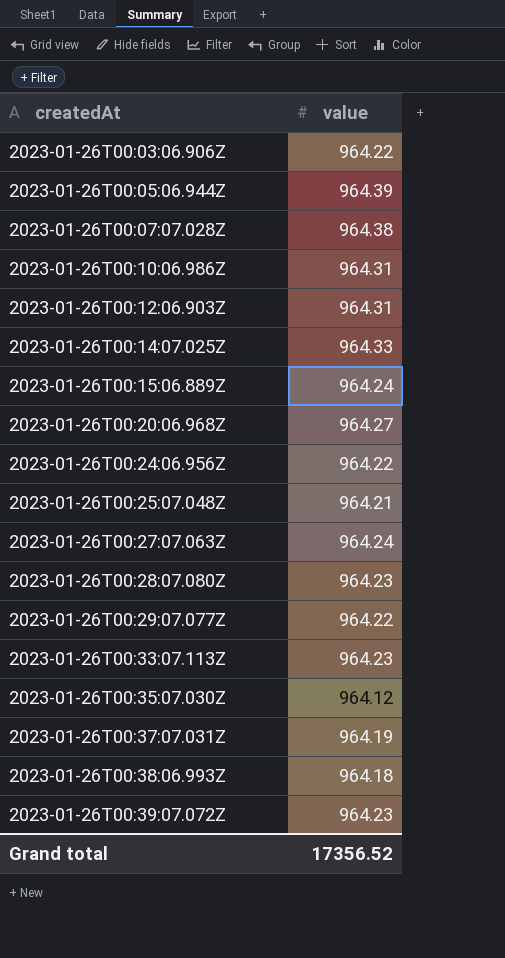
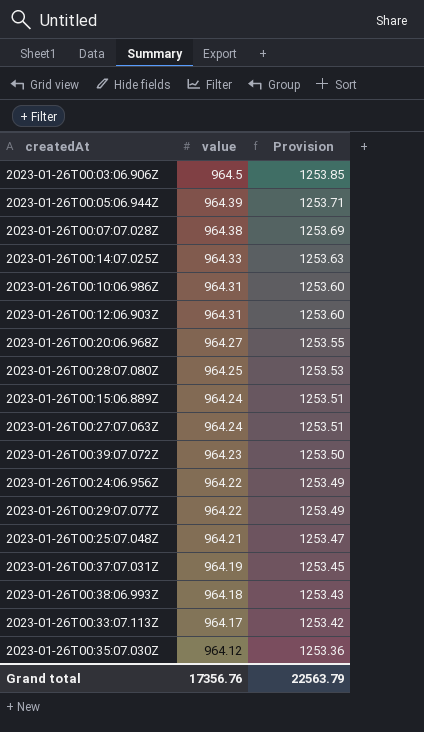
row order: createdAt ascending -> value descending
column Provision | formula: none -> [value] * 1.3
2023-01-26T00:03:06.906Z | value: 964.22 -> 964.5
2023-01-26T00:28:07.080Z | value: 964.23 -> 964.25
2023-01-26T00:33:07.113Z | value: 964.23 -> 964.17
Grand total | value: 17356.52 -> 17356.76

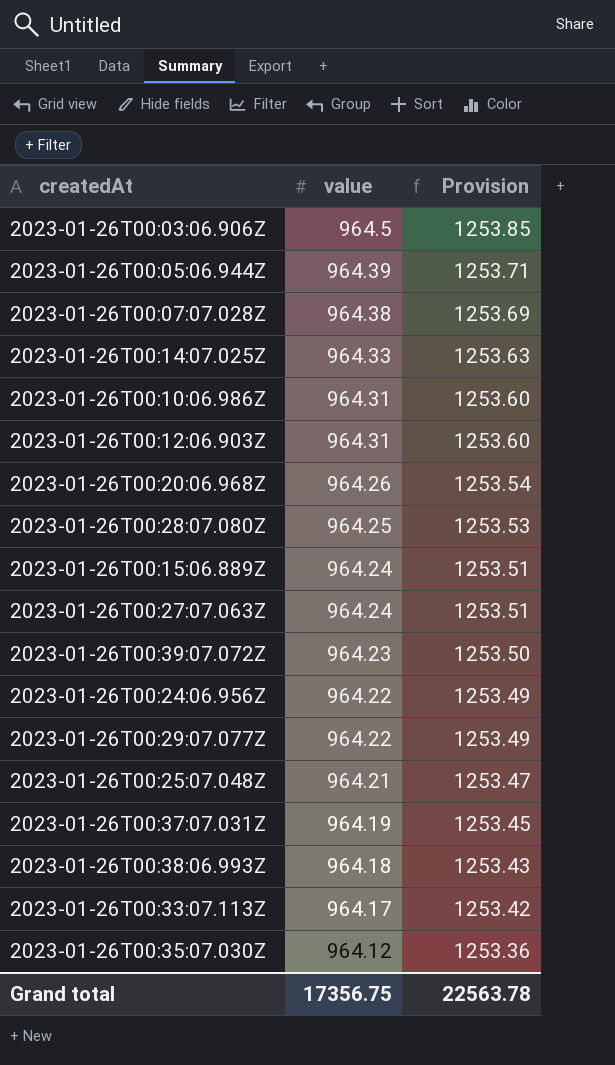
2023-01-26T00:20:06.968Z | value: 964.27 -> 964.26
2023-01-26T00:20:06.968Z | Provision: 1253.55 -> 1253.54
Grand total | value: 17356.76 -> 17356.75
Grand total | Provision: 22563.79 -> 22563.78

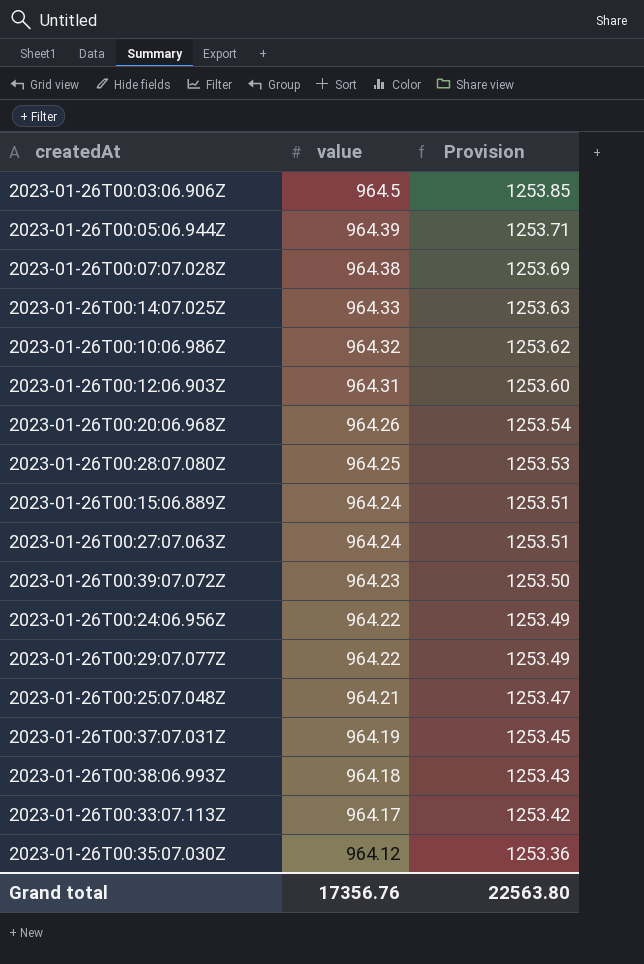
2023-01-26T00:10:06.986Z | value: 964.31 -> 964.32
2023-01-26T00:10:06.986Z | Provision: 1253.60 -> 1253.62
Grand total | value: 17356.75 -> 17356.76
Grand total | Provision: 22563.78 -> 22563.80

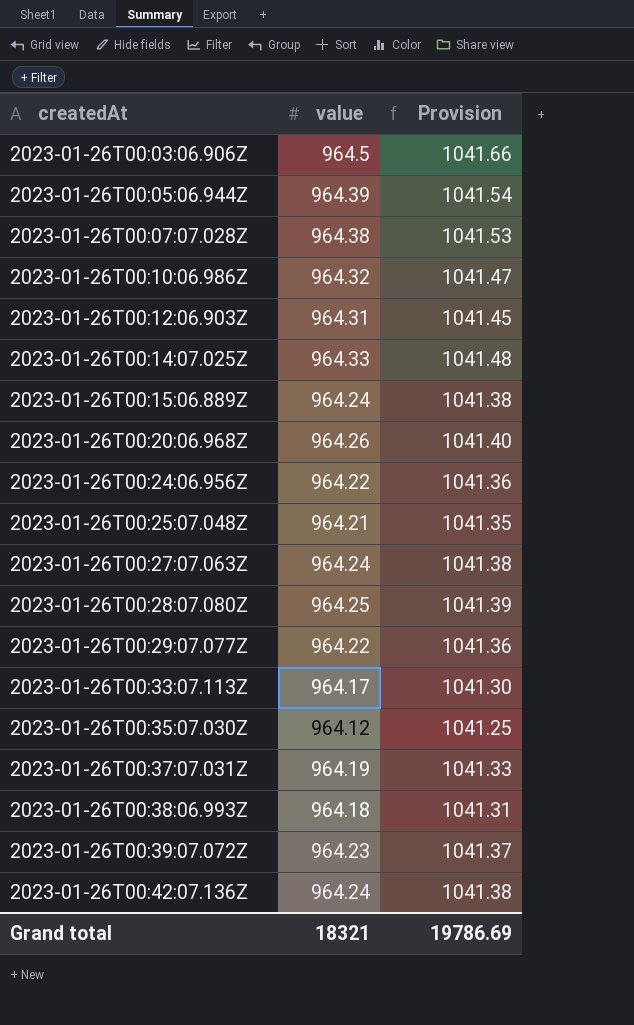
row order: value descending -> createdAt ascending
column Provision | formula: [value] * 1.3 -> [value] * 1.08
row 2023-01-26T00:42:07.136Z: none -> 964.24 | 1041.38
Grand total | value: 17356.76 -> 18321
Grand total | Provision: 22563.80 -> 19786.69

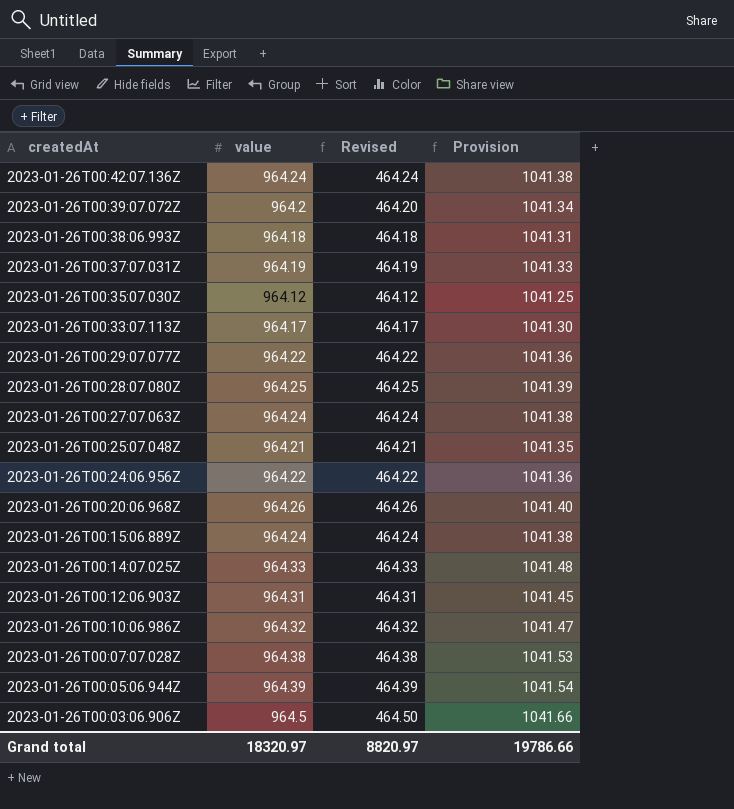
row order: createdAt ascending -> createdAt descending
column Revised | formula: none -> [value] - 500
2023-01-26T00:39:07.072Z | value: 964.23 -> 964.2
2023-01-26T00:39:07.072Z | Provision: 1041.37 -> 1041.34
Grand total | value: 18321 -> 18320.97
Grand total | Provision: 19786.69 -> 19786.66

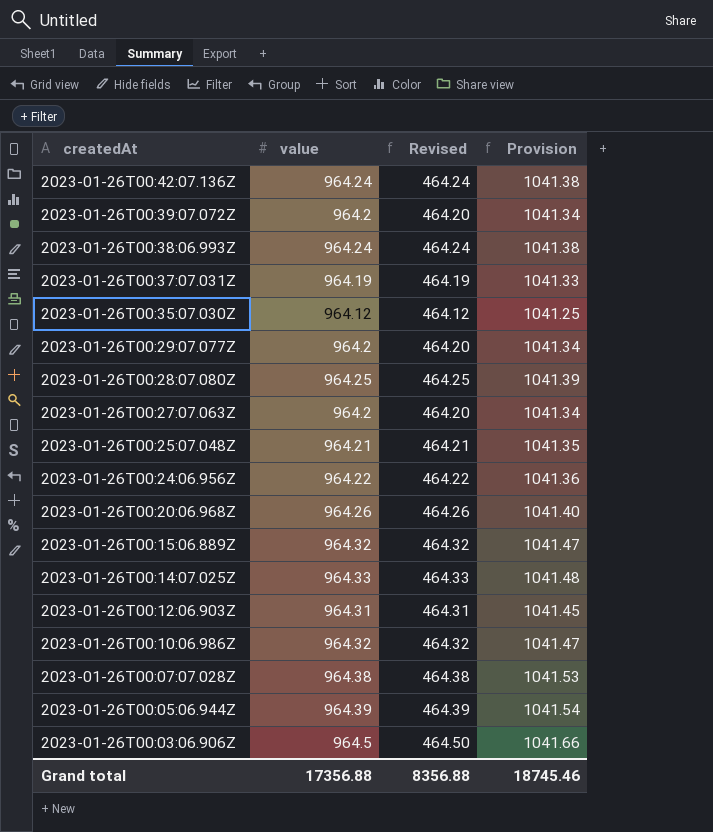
row 2023-01-26T00:33:07.113Z: 964.17 | 464.17 | 1041.30 -> none
2023-01-26T00:38:06.993Z | value: 964.18 -> 964.24
2023-01-26T00:38:06.993Z | Revised: 464.18 -> 464.24
2023-01-26T00:38:06.993Z | Provision: 1041.31 -> 1041.38
2023-01-26T00:29:07.077Z | value: 964.22 -> 964.2
2023-01-26T00:29:07.077Z | Revised: 464.22 -> 464.20
2023-01-26T00:29:07.077Z | Provision: 1041.36 -> 1041.34
2023-01-26T00:27:07.063Z | value: 964.24 -> 964.2
2023-01-26T00:27:07.063Z | Revised: 464.24 -> 464.20
2023-01-26T00:27:07.063Z | Provision: 1041.38 -> 1041.34
2023-01-26T00:15:06.889Z | value: 964.24 -> 964.32
2023-01-26T00:15:06.889Z | Revised: 464.24 -> 464.32
2023-01-26T00:15:06.889Z | Provision: 1041.38 -> 1041.47
Grand total | value: 18320.97 -> 17356.88
Grand total | Revised: 8820.97 -> 8356.88
Grand total | Provision: 19786.66 -> 18745.46

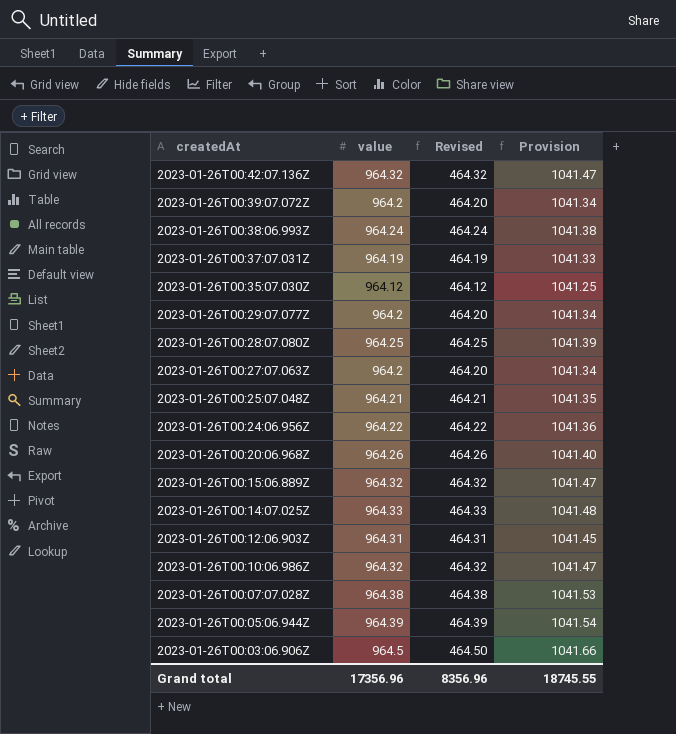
2023-01-26T00:42:07.136Z | value: 964.24 -> 964.32
2023-01-26T00:42:07.136Z | Revised: 464.24 -> 464.32
2023-01-26T00:42:07.136Z | Provision: 1041.38 -> 1041.47
Grand total | value: 17356.88 -> 17356.96
Grand total | Revised: 8356.88 -> 8356.96
Grand total | Provision: 18745.46 -> 18745.55

